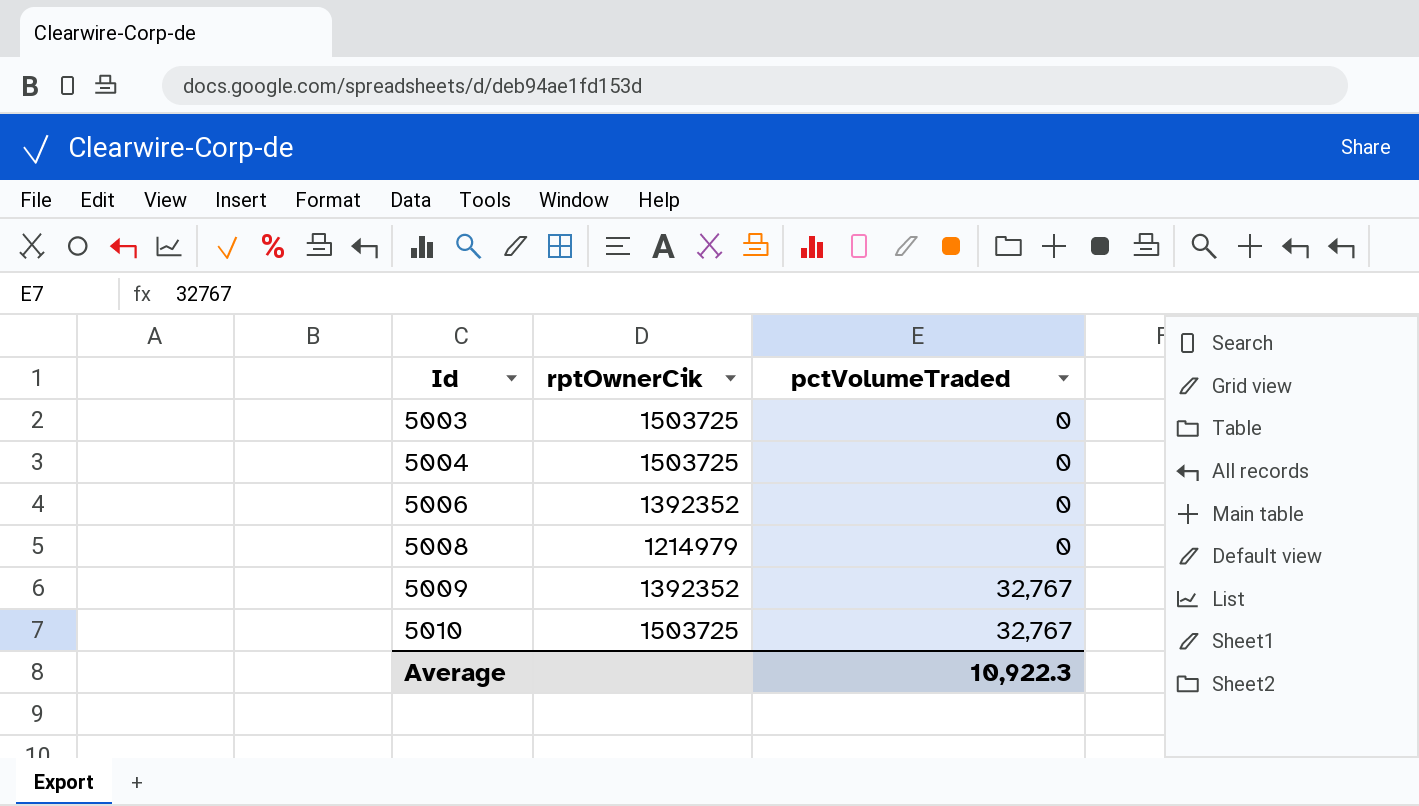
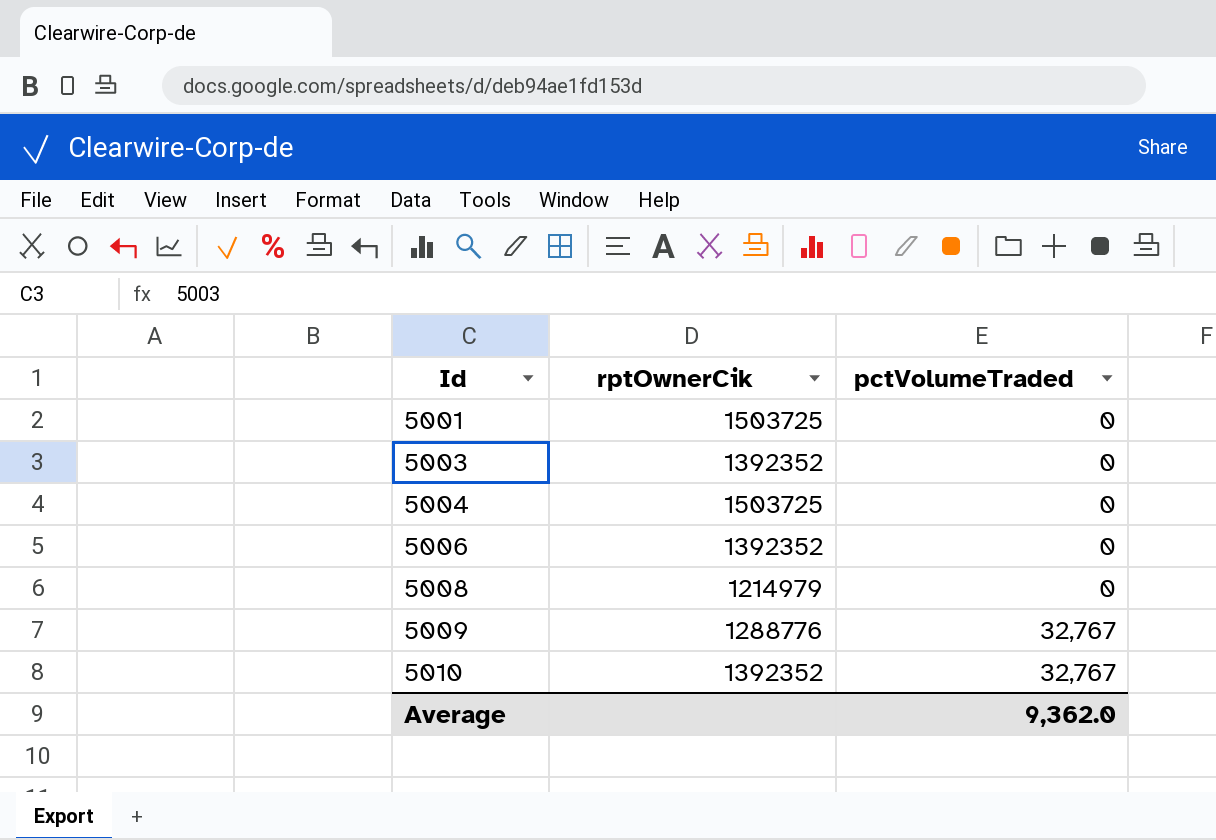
row 5001: none -> 1503725 | 0
5003 | rptOwnerCik: 1503725 -> 1392352
5009 | rptOwnerCik: 1392352 -> 1288776
5010 | rptOwnerCik: 1503725 -> 1392352
Average | pctVolumeTraded: 10,922.3 -> 9,362.0

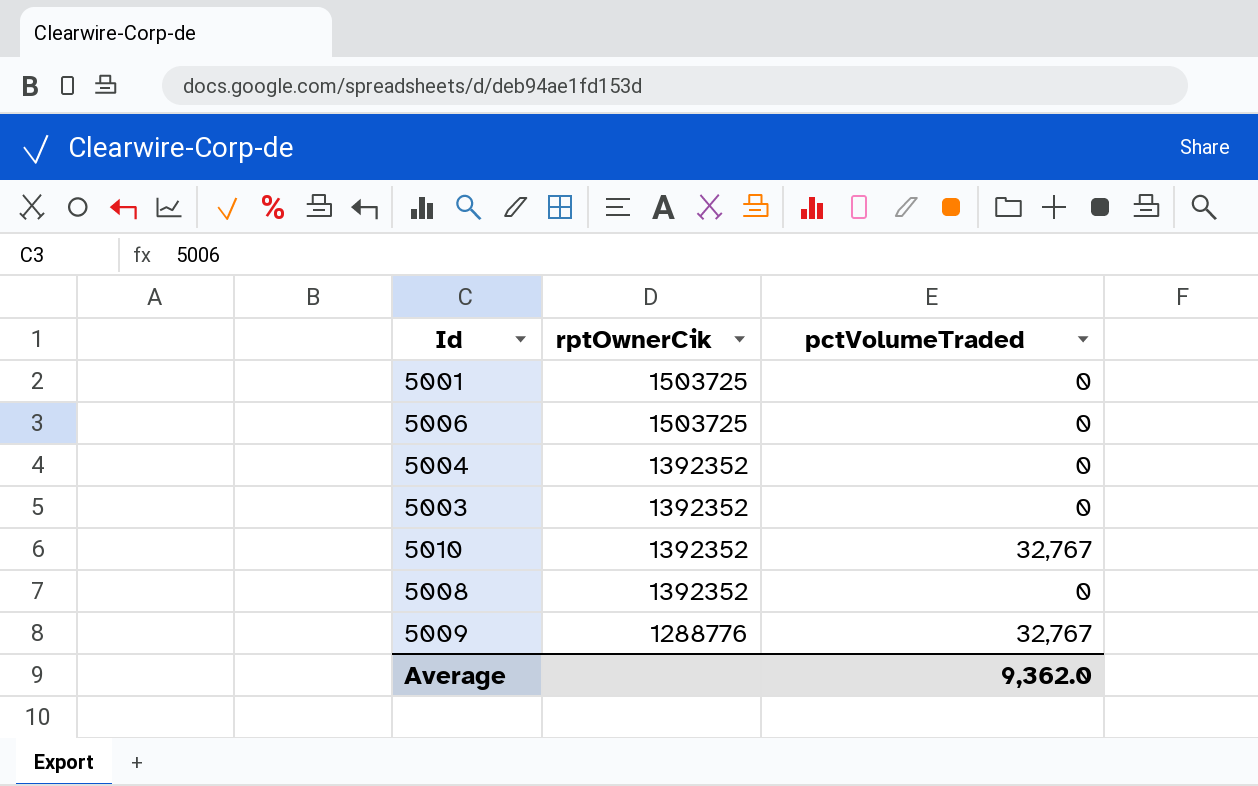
row order: Id ascending -> rptOwnerCik descending
5006 | rptOwnerCik: 1392352 -> 1503725
5004 | rptOwnerCik: 1503725 -> 1392352
5008 | rptOwnerCik: 1214979 -> 1392352

